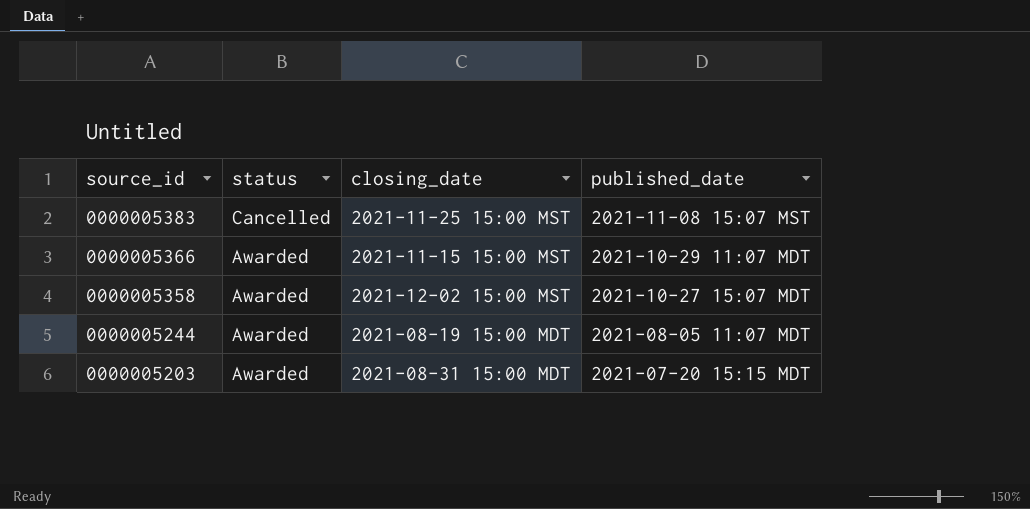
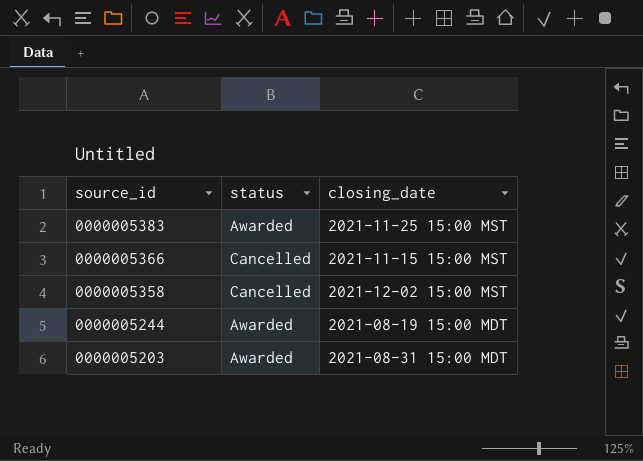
column published_date | position: 4 -> none
0000005383 | status: Cancelled -> Awarded
0000005366 | status: Awarded -> Cancelled
0000005358 | status: Awarded -> Cancelled

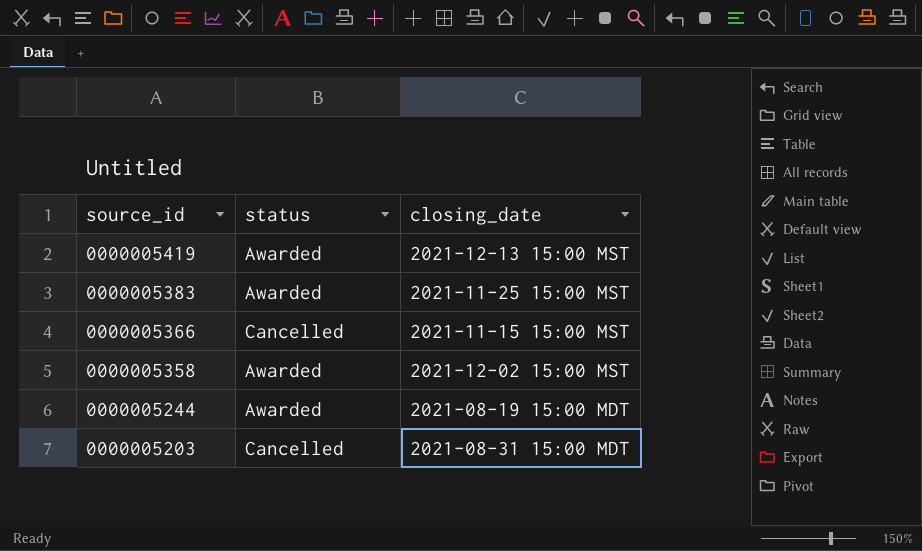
row 0000005419: none -> Awarded | 2021-12-13 15:00 MST
0000005358 | status: Cancelled -> Awarded
0000005203 | status: Awarded -> Cancelled

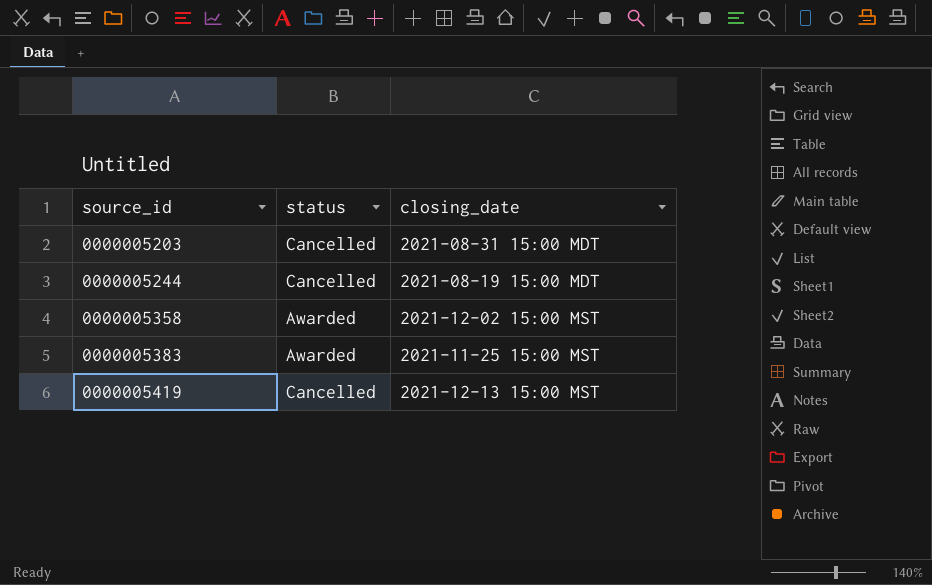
row order: source_id descending -> source_id ascending
row 0000005366: Cancelled | 2021-11-15 15:00 MST -> none
0000005244 | status: Awarded -> Cancelled
0000005419 | status: Awarded -> Cancelled

